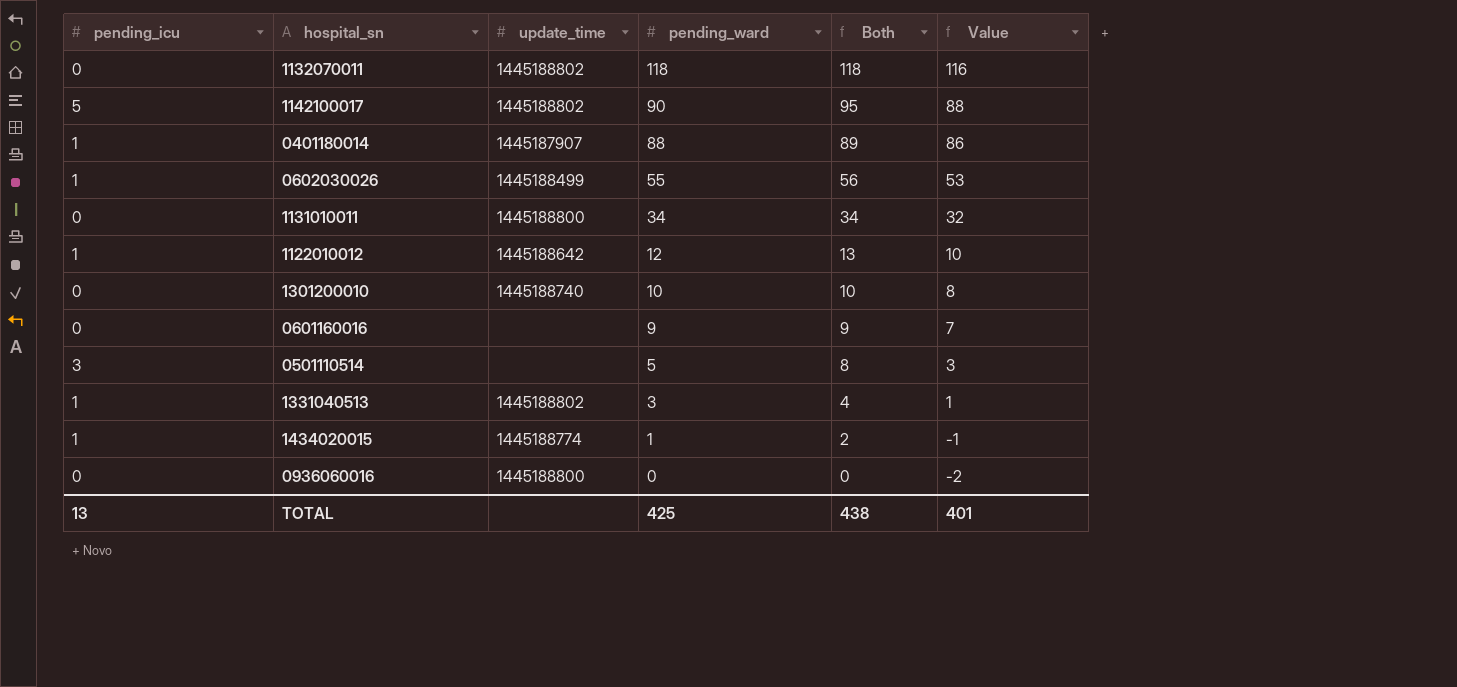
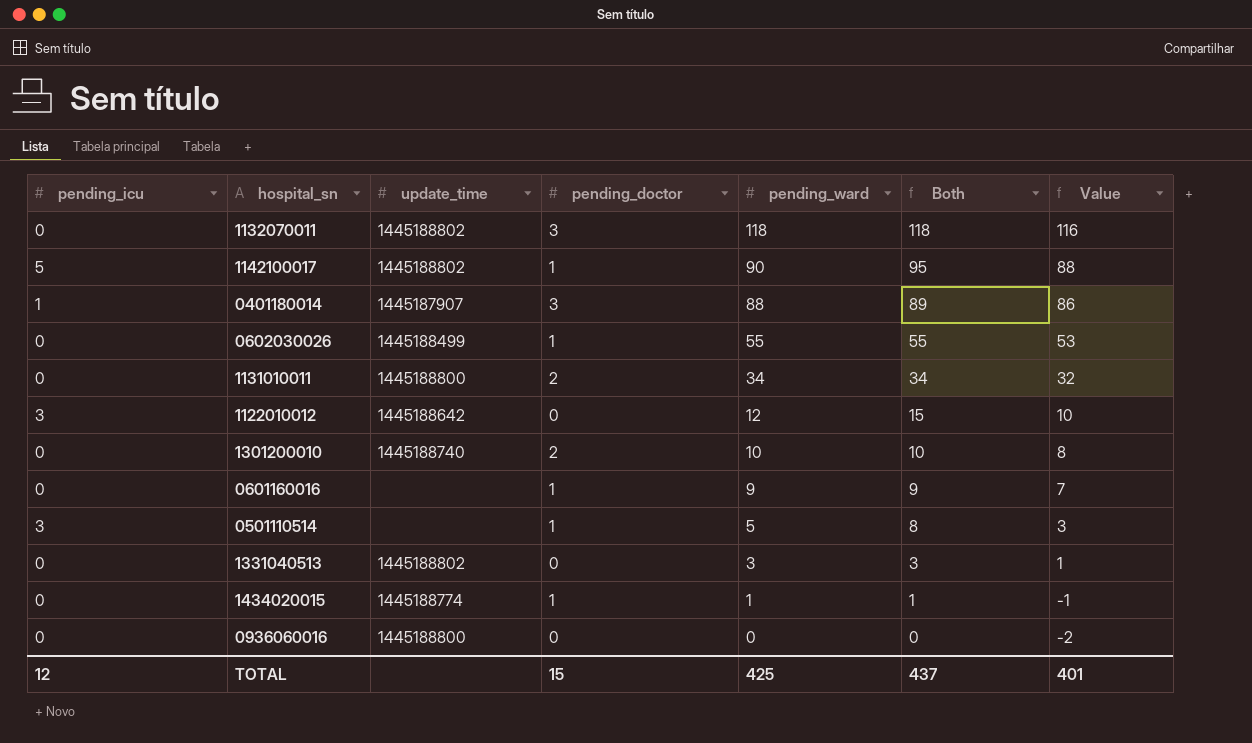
column pending_doctor | position: none -> 4
0602030026 | pending_icu: 1 -> 0
0602030026 | Both: 56 -> 55
1122010012 | pending_icu: 1 -> 3
1122010012 | Both: 13 -> 15
1331040513 | pending_icu: 1 -> 0
1331040513 | Both: 4 -> 3
1434020015 | pending_icu: 1 -> 0
1434020015 | Both: 2 -> 1
TOTAL | pending_icu: 13 -> 12
TOTAL | Both: 438 -> 437

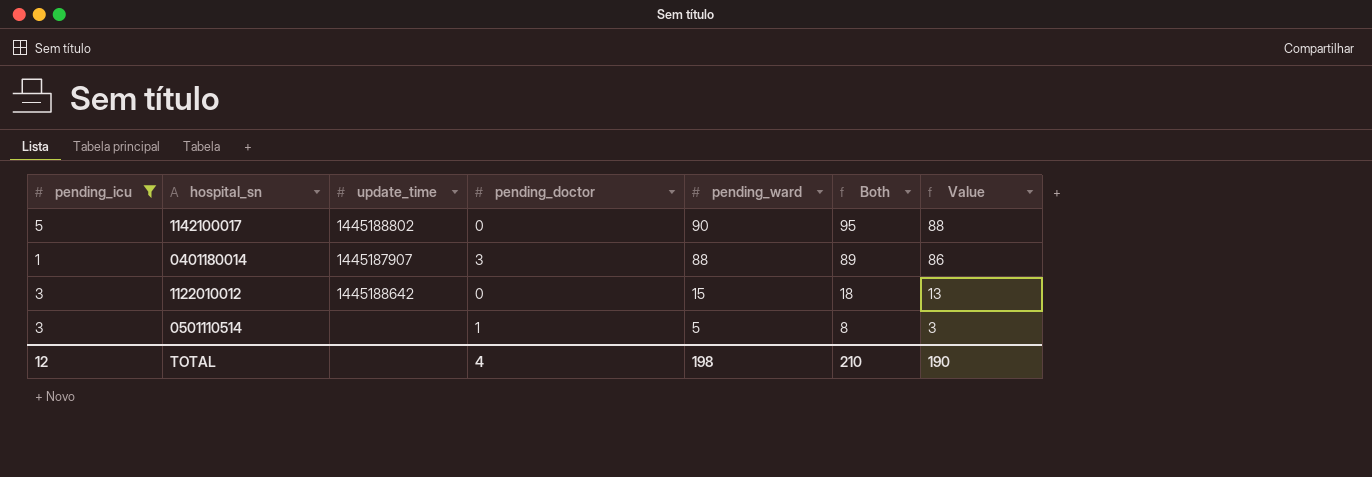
filter: none -> pending_icu != 0
1142100017 | pending_doctor: 1 -> 0
1122010012 | pending_ward: 12 -> 15
1122010012 | Both: 15 -> 18
1122010012 | Value: 10 -> 13
TOTAL | pending_doctor: 15 -> 4
TOTAL | pending_ward: 425 -> 198
TOTAL | Both: 437 -> 210
TOTAL | Value: 401 -> 190

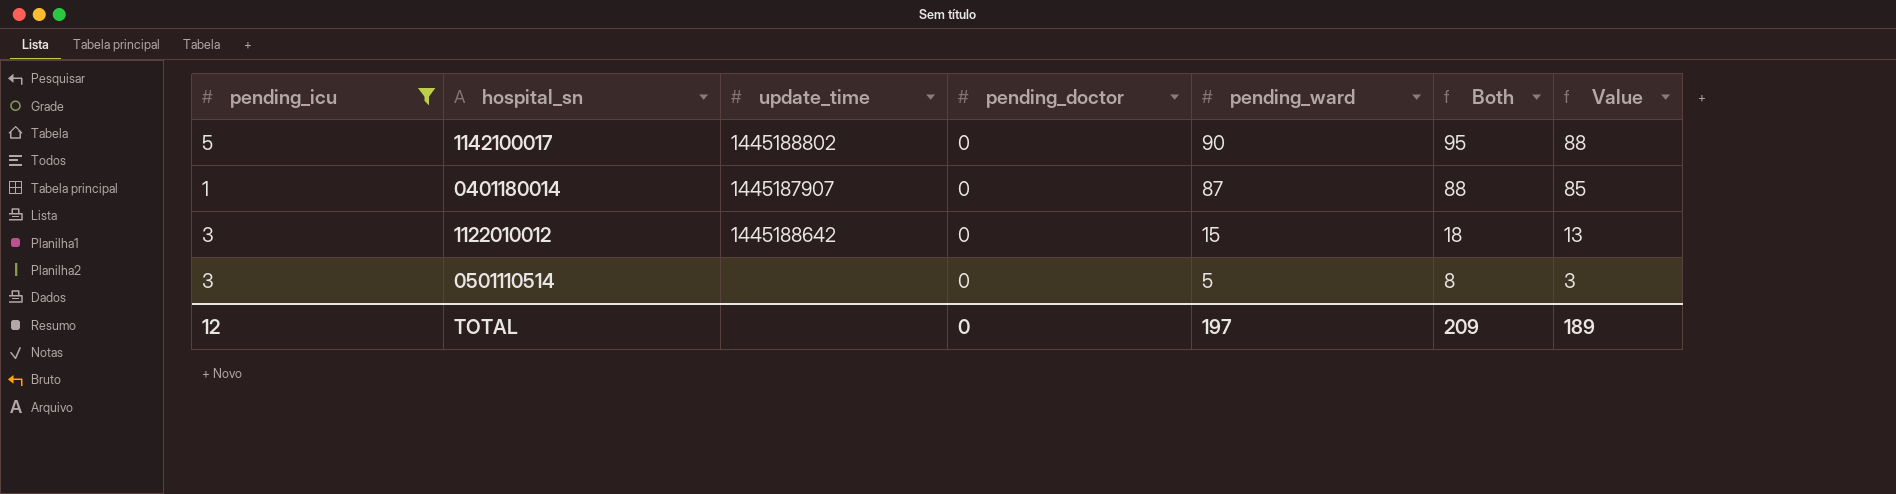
0401180014 | pending_doctor: 3 -> 0
0401180014 | pending_ward: 88 -> 87
0401180014 | Both: 89 -> 88
0401180014 | Value: 86 -> 85
0501110514 | pending_doctor: 1 -> 0
TOTAL | pending_doctor: 4 -> 0
TOTAL | pending_ward: 198 -> 197
TOTAL | Both: 210 -> 209
TOTAL | Value: 190 -> 189

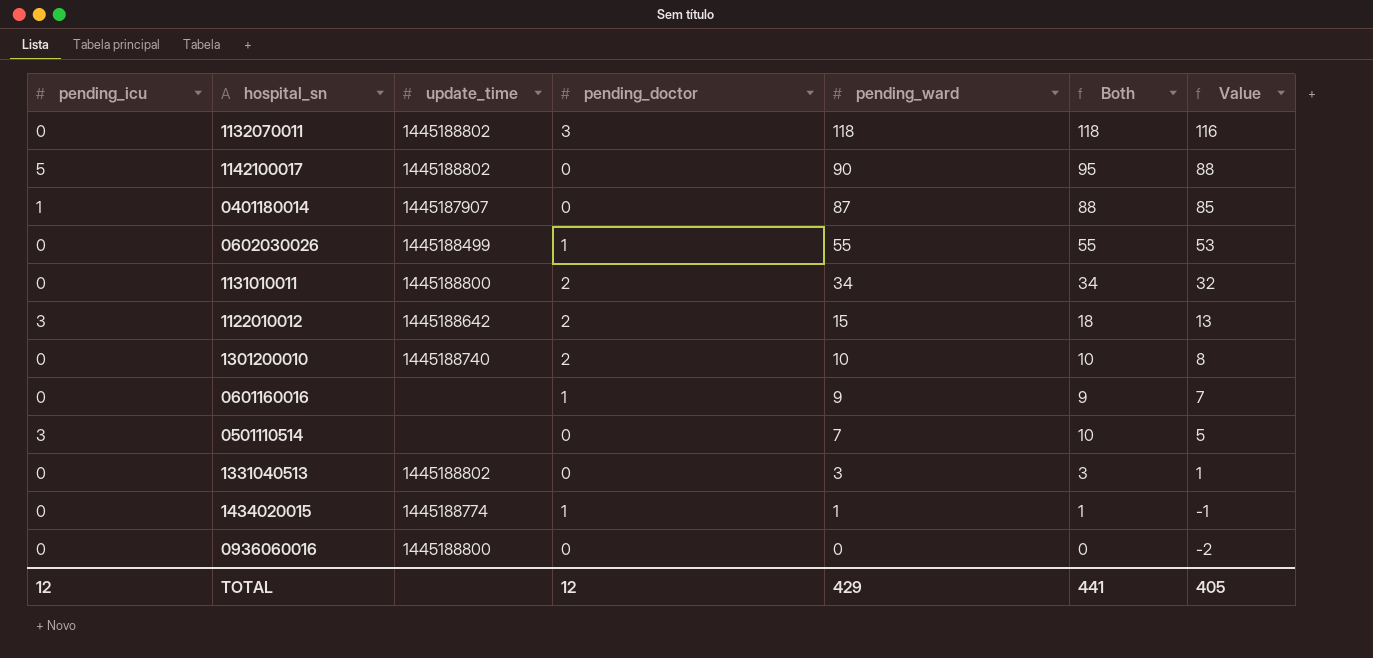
filter: pending_icu != 0 -> none
1122010012 | pending_doctor: 0 -> 2
0501110514 | pending_ward: 5 -> 7
0501110514 | Both: 8 -> 10
0501110514 | Value: 3 -> 5
TOTAL | pending_doctor: 0 -> 12
TOTAL | pending_ward: 197 -> 429
TOTAL | Both: 209 -> 441
TOTAL | Value: 189 -> 405

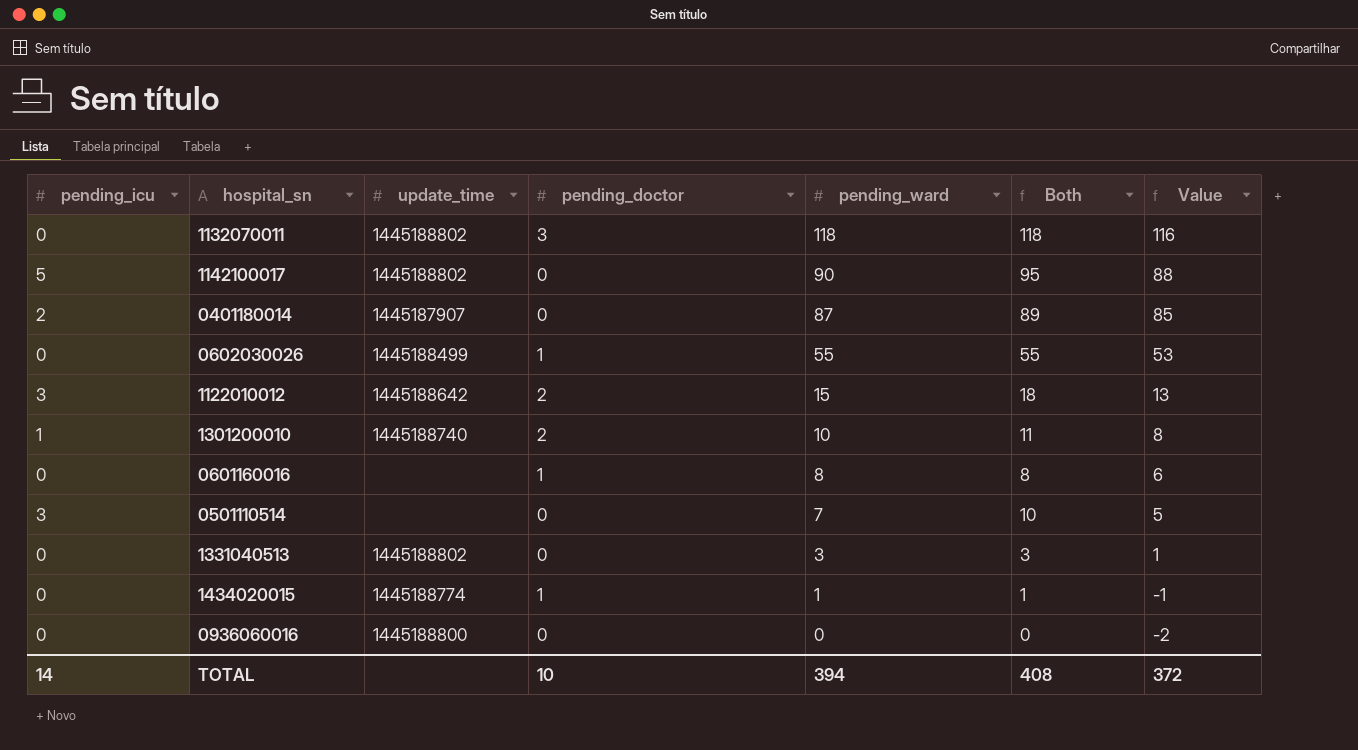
row 1131010011: 0 | 1445188800 | 2 | 34 | 34 | 32 -> none
0401180014 | pending_icu: 1 -> 2
0401180014 | Both: 88 -> 89
1301200010 | pending_icu: 0 -> 1
1301200010 | Both: 10 -> 11
0601160016 | pending_ward: 9 -> 8
0601160016 | Both: 9 -> 8
0601160016 | Value: 7 -> 6
TOTAL | pending_icu: 12 -> 14
TOTAL | pending_doctor: 12 -> 10
TOTAL | pending_ward: 429 -> 394
TOTAL | Both: 441 -> 408
TOTAL | Value: 405 -> 372

